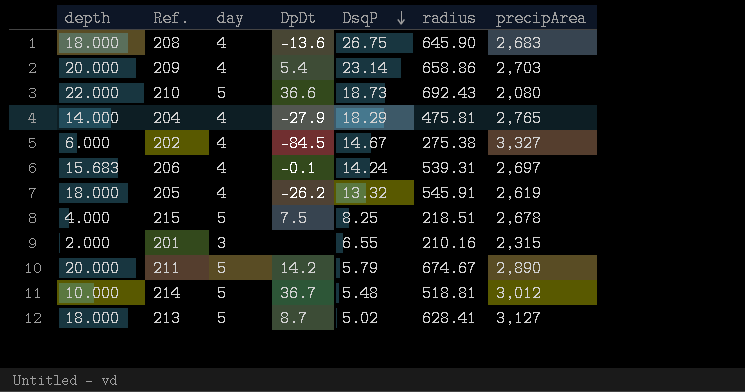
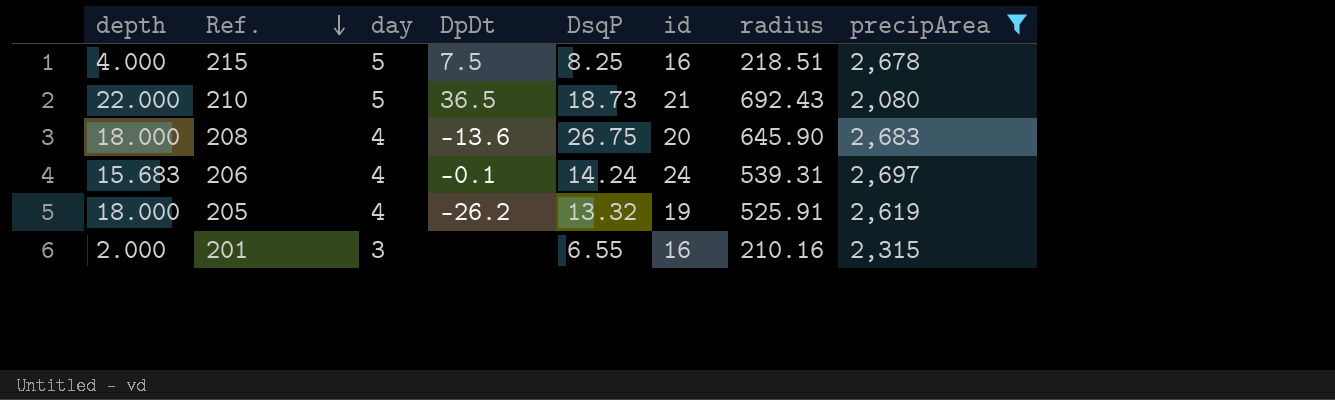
filter: none -> precipArea <= 2,697
row order: DsqP descending -> Ref. descending
column id | position: none -> 6
210 | DpDt: 36.6 -> 36.5
205 | radius: 545.91 -> 525.91

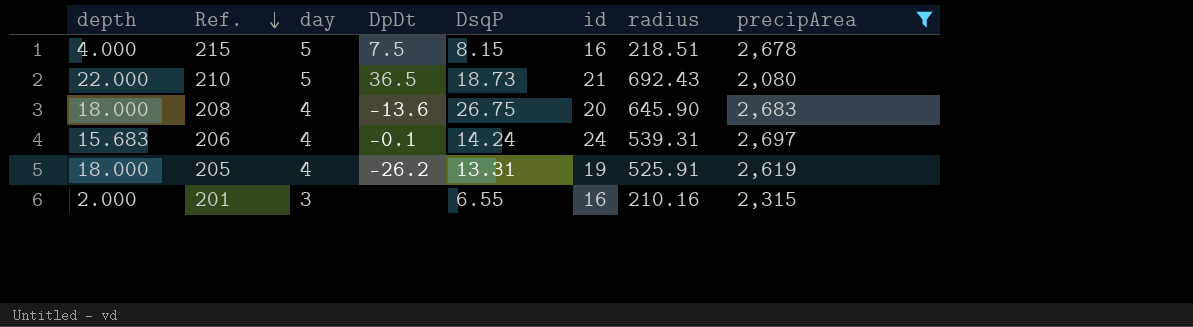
215 | DsqP: 8.25 -> 8.15
205 | DsqP: 13.32 -> 13.31

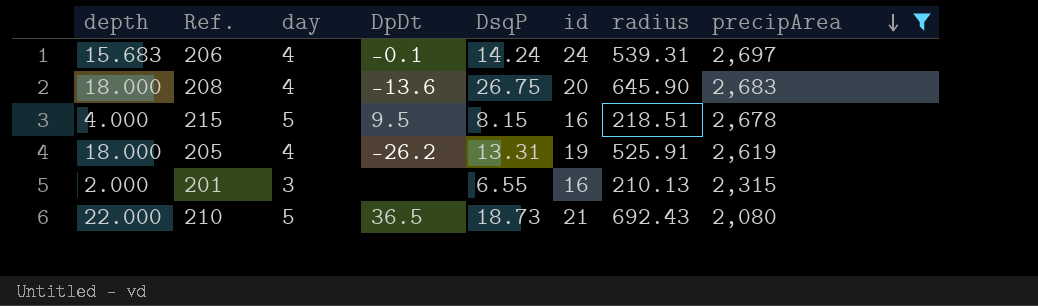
row order: Ref. descending -> precipArea descending
215 | DpDt: 7.5 -> 9.5
201 | radius: 210.16 -> 210.13

